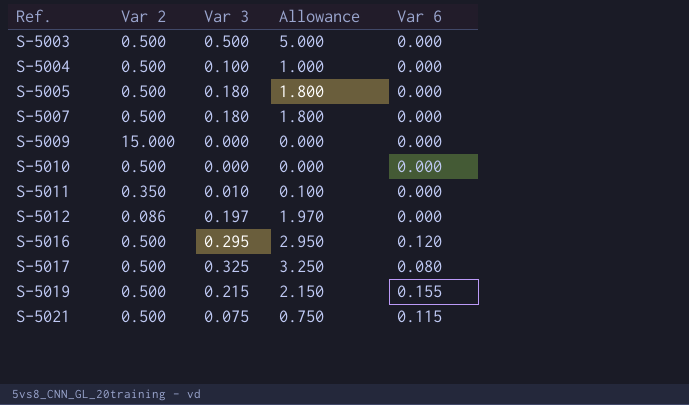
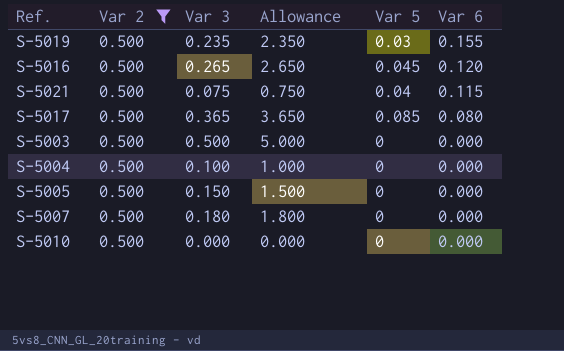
filter: none -> Var 2 = 0.500
row order: Ref. ascending -> Var 6 descending
column Var 5 | position: none -> 5
S-5019 | Var 3: 0.215 -> 0.235
S-5019 | Allowance: 2.150 -> 2.350
S-5016 | Var 3: 0.295 -> 0.265
S-5016 | Allowance: 2.950 -> 2.650
S-5017 | Var 3: 0.325 -> 0.365
S-5017 | Allowance: 3.250 -> 3.650
S-5005 | Var 3: 0.180 -> 0.150
S-5005 | Allowance: 1.800 -> 1.500

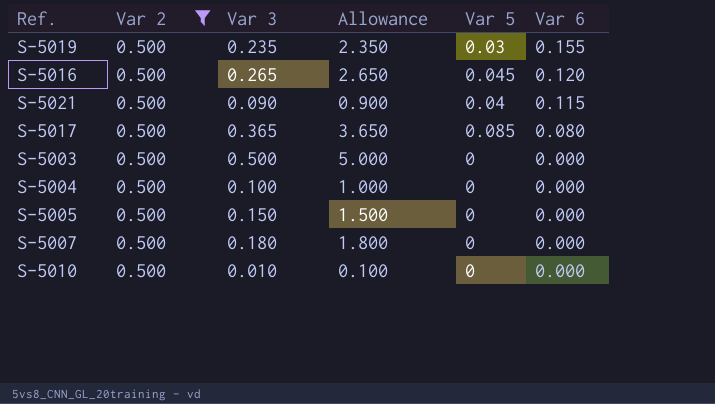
S-5021 | Var 3: 0.075 -> 0.090
S-5021 | Allowance: 0.750 -> 0.900
S-5010 | Var 3: 0.000 -> 0.010
S-5010 | Allowance: 0.000 -> 0.100

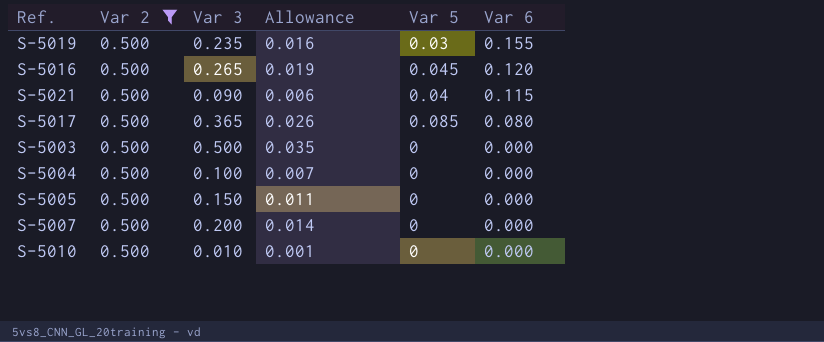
column Allowance | formula: [Var 3] * 10 -> [Var 3] * 0.07
S-5007 | Var 3: 0.180 -> 0.200

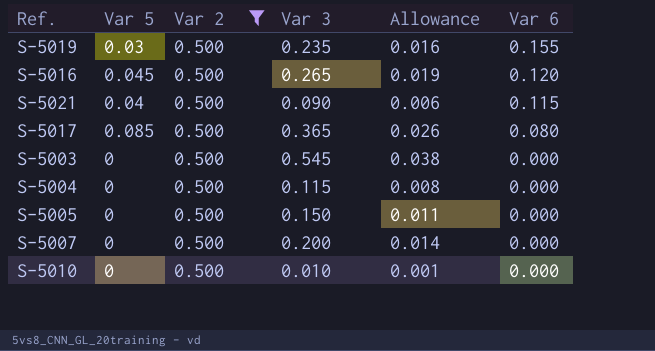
column Var 5 | position: 5 -> 2
S-5003 | Var 3: 0.500 -> 0.545
S-5003 | Allowance: 0.035 -> 0.038
S-5004 | Var 3: 0.100 -> 0.115
S-5004 | Allowance: 0.007 -> 0.008

